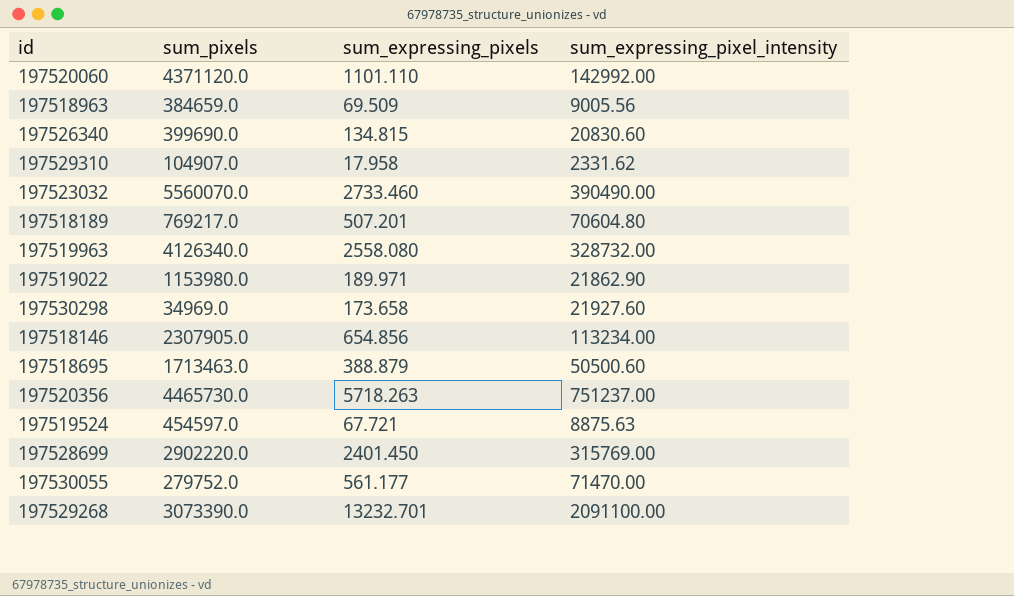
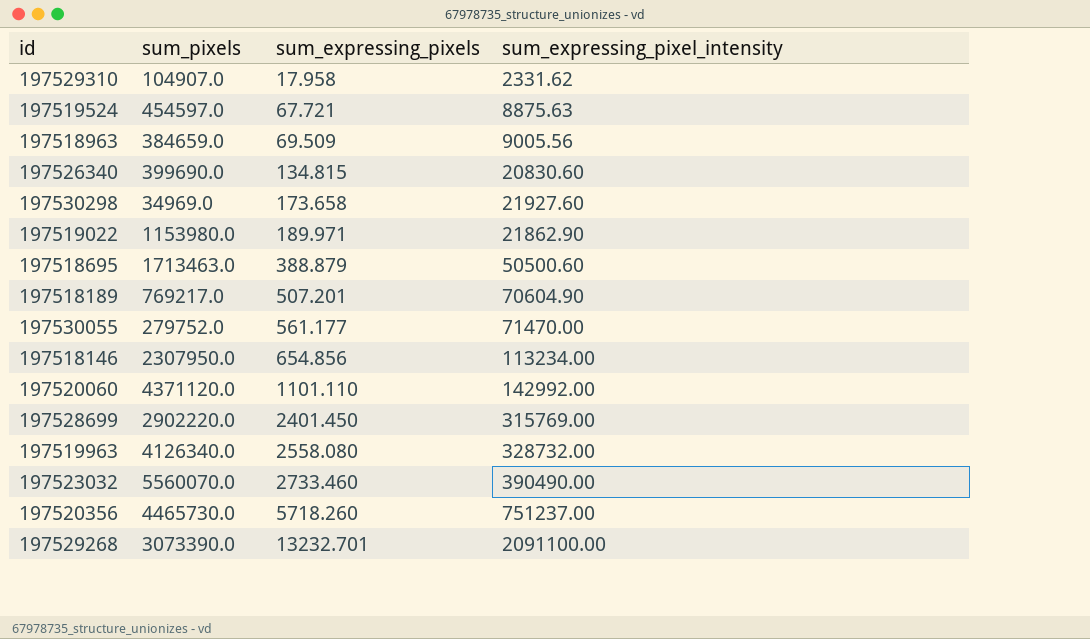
row order: none -> sum_expressing_pixels ascending
197518189 | sum_expressing_pixel_intensity: 70604.80 -> 70604.90
197518146 | sum_pixels: 2307905.0 -> 2307950.0
197520356 | sum_expressing_pixels: 5718.263 -> 5718.260

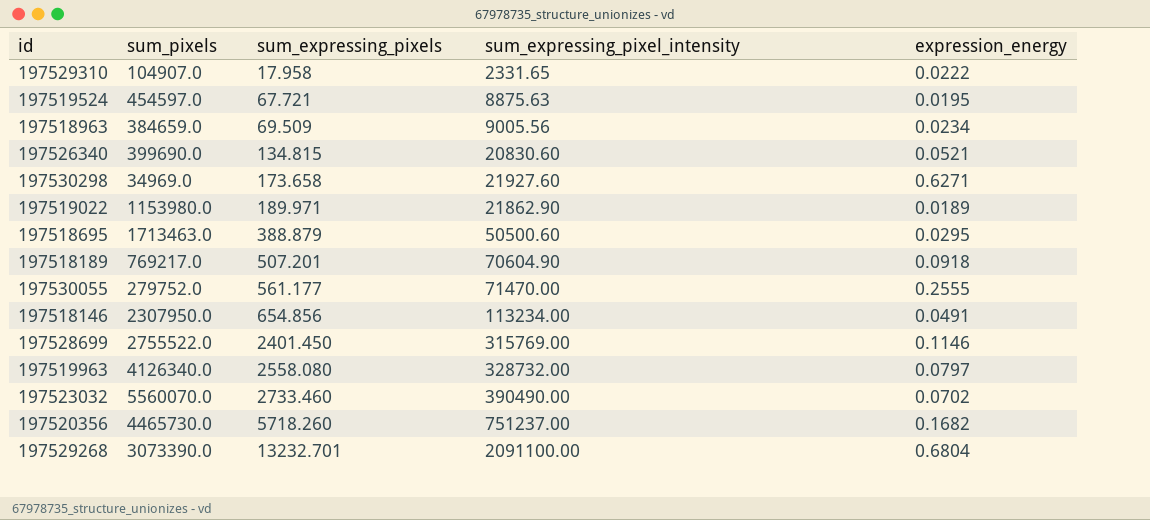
column expression_energy | formula: none -> [sum_expressing_pixel_intensity] / [sum_pixels]
row 197520060: 4371120.0 | 1101.110 | 142992.00 -> none
197529310 | sum_expressing_pixel_intensity: 2331.62 -> 2331.65
197528699 | sum_pixels: 2902220.0 -> 2755522.0

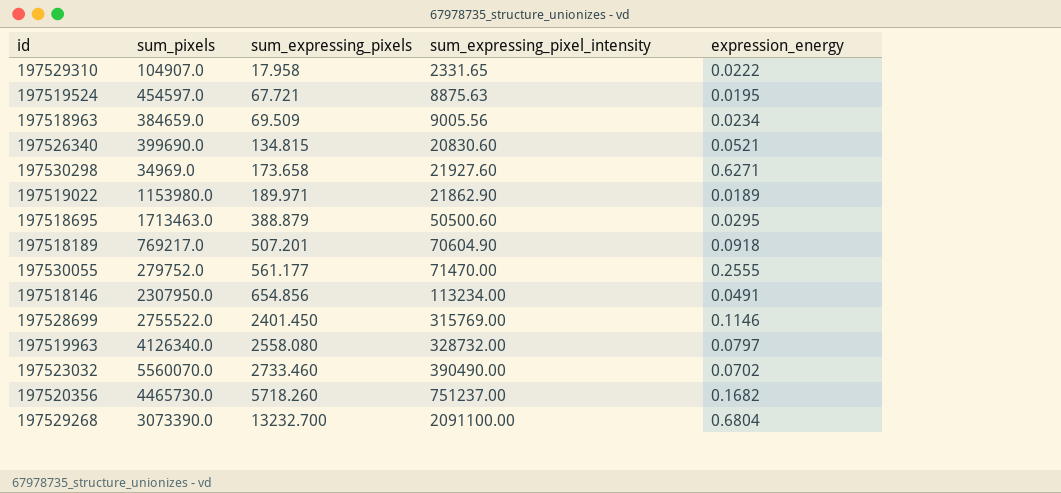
197529268 | sum_expressing_pixels: 13232.701 -> 13232.700

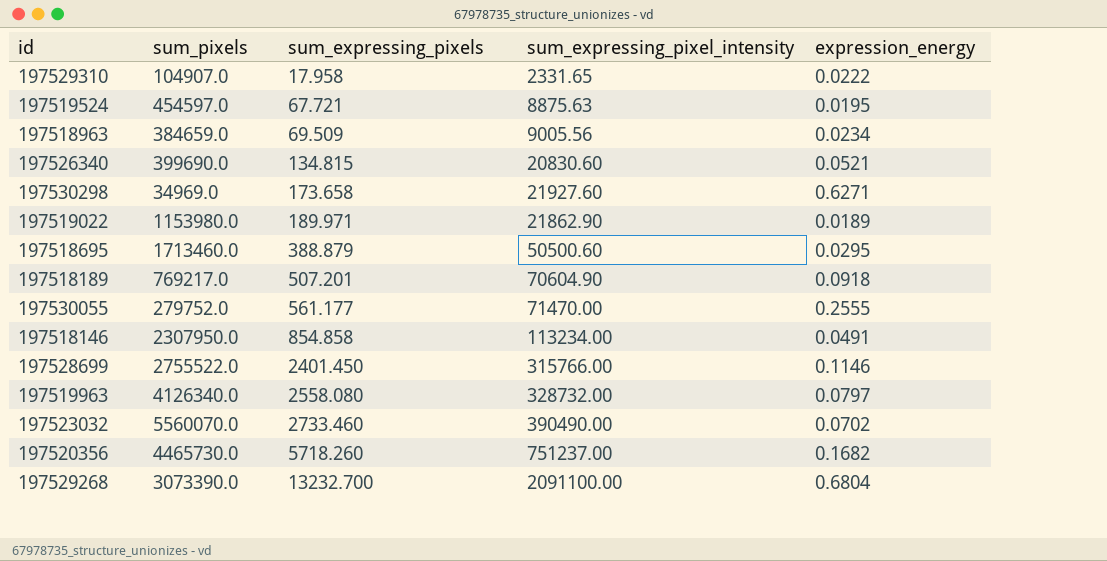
197518695 | sum_pixels: 1713463.0 -> 1713460.0
197518146 | sum_expressing_pixels: 654.856 -> 854.858
197528699 | sum_expressing_pixel_intensity: 315769.00 -> 315766.00

